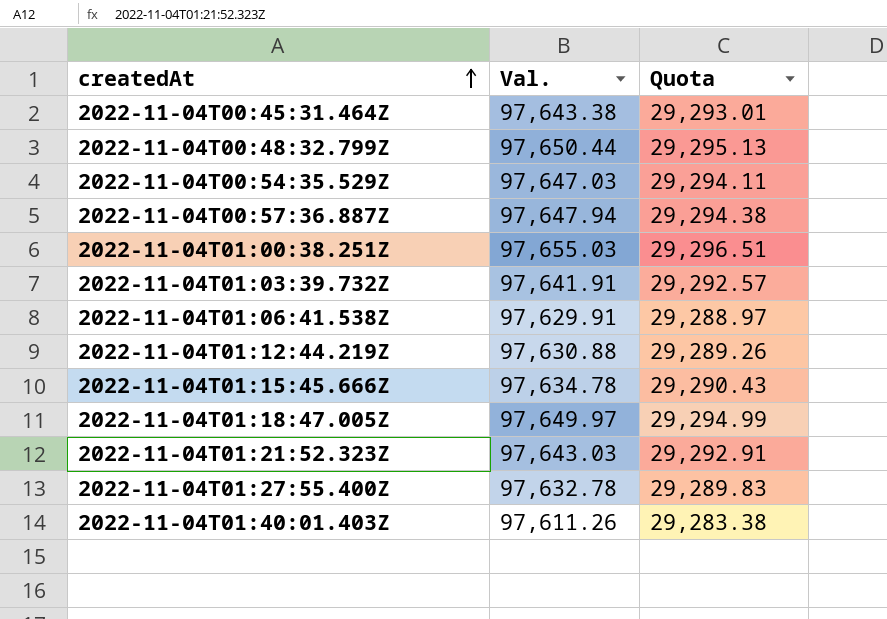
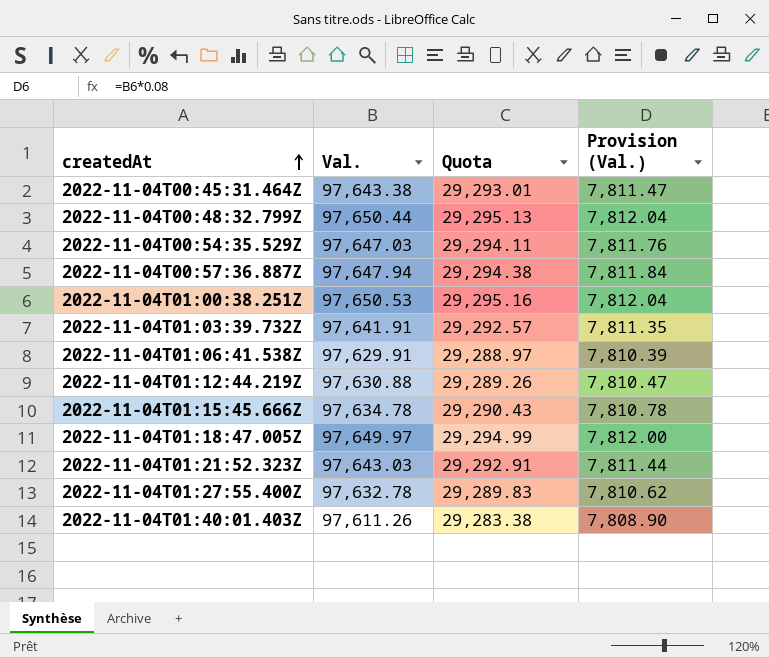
column Provision (Val.) | formula: none -> [Val.] * 0.08
2022-11-04T01:00:38.251Z | Val.: 97,655.03 -> 97,650.53
2022-11-04T01:00:38.251Z | Quota: 29,296.51 -> 29,295.16

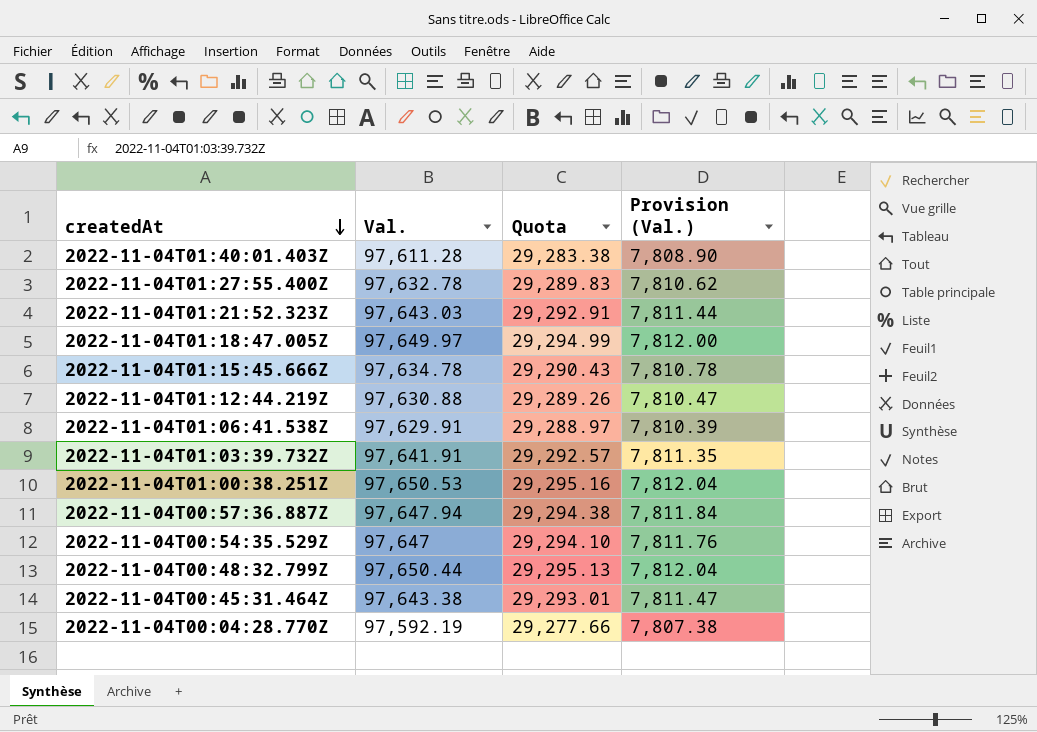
row order: createdAt ascending -> createdAt descending
2022-11-04T01:40:01.403Z | Val.: 97,611.26 -> 97,611.28
2022-11-04T00:54:35.529Z | Val.: 97,647.03 -> 97,647
2022-11-04T00:54:35.529Z | Quota: 29,294.11 -> 29,294.10
row 2022-11-04T00:04:28.770Z: none -> 97,592.19 | 29,277.66 | 7,807.38

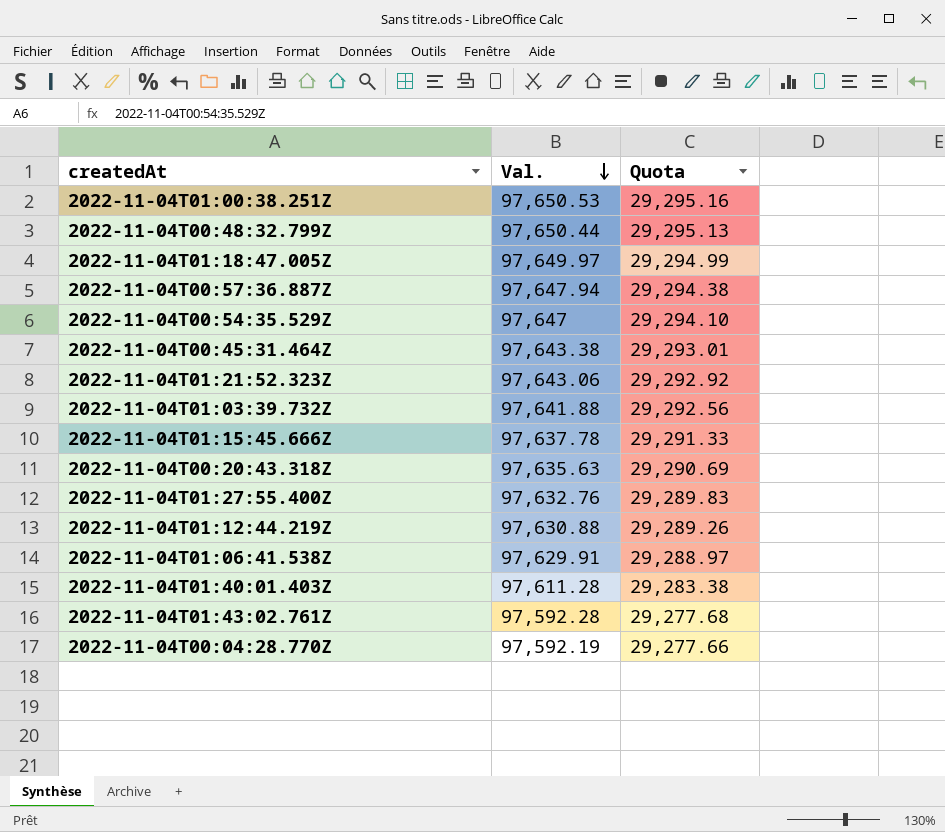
row order: createdAt descending -> Val. descending
column Provision (Val.) | formula: [Val.] * 0.08 -> none
2022-11-04T01:21:52.323Z | Val.: 97,643.03 -> 97,643.06
2022-11-04T01:21:52.323Z | Quota: 29,292.91 -> 29,292.92
2022-11-04T01:03:39.732Z | Val.: 97,641.91 -> 97,641.88
2022-11-04T01:03:39.732Z | Quota: 29,292.57 -> 29,292.56
2022-11-04T01:15:45.666Z | Val.: 97,634.78 -> 97,637.78
2022-11-04T01:15:45.666Z | Quota: 29,290.43 -> 29,291.33
row 2022-11-04T00:20:43.318Z: none -> 97,635.63 | 29,290.69
2022-11-04T01:27:55.400Z | Val.: 97,632.78 -> 97,632.76
row 2022-11-04T01:43:02.761Z: none -> 97,592.28 | 29,277.68

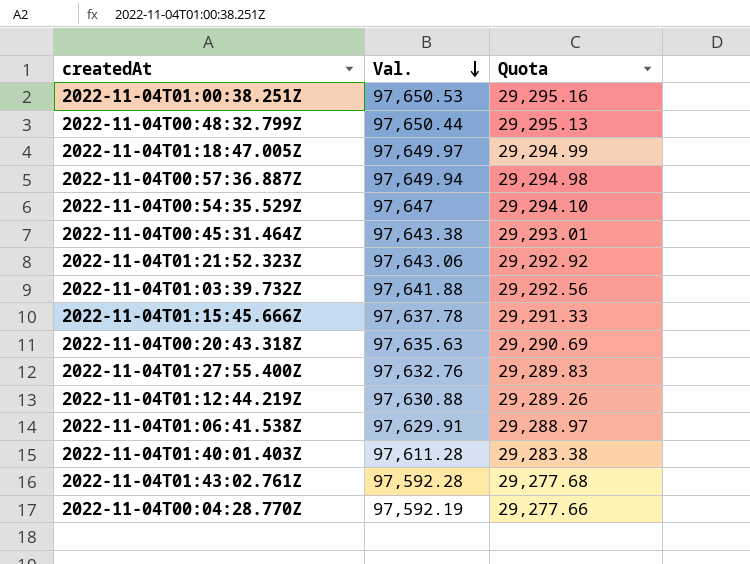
2022-11-04T00:57:36.887Z | Val.: 97,647.94 -> 97,649.94
2022-11-04T00:57:36.887Z | Quota: 29,294.38 -> 29,294.98

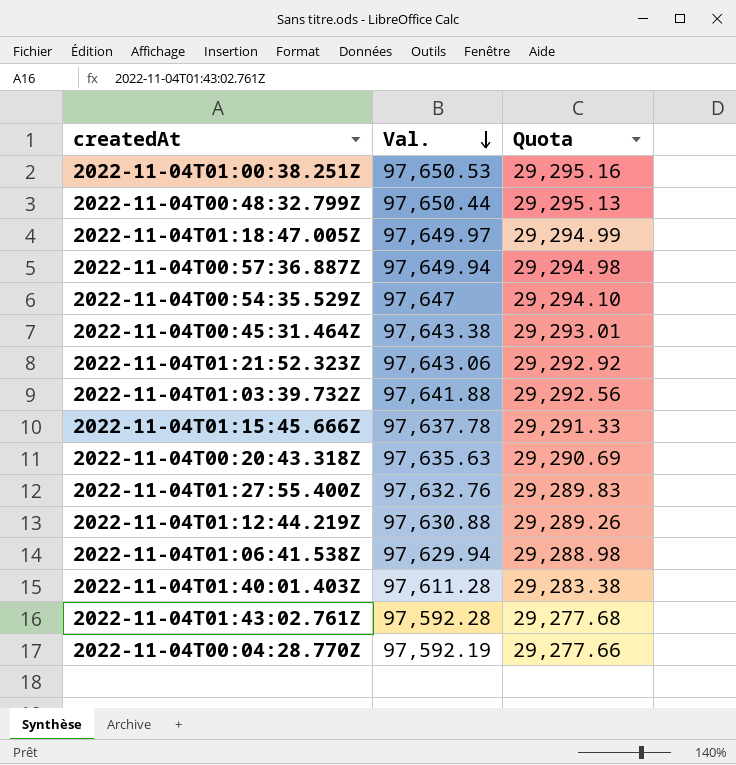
2022-11-04T01:06:41.538Z | Val.: 97,629.91 -> 97,629.94
2022-11-04T01:06:41.538Z | Quota: 29,288.97 -> 29,288.98

